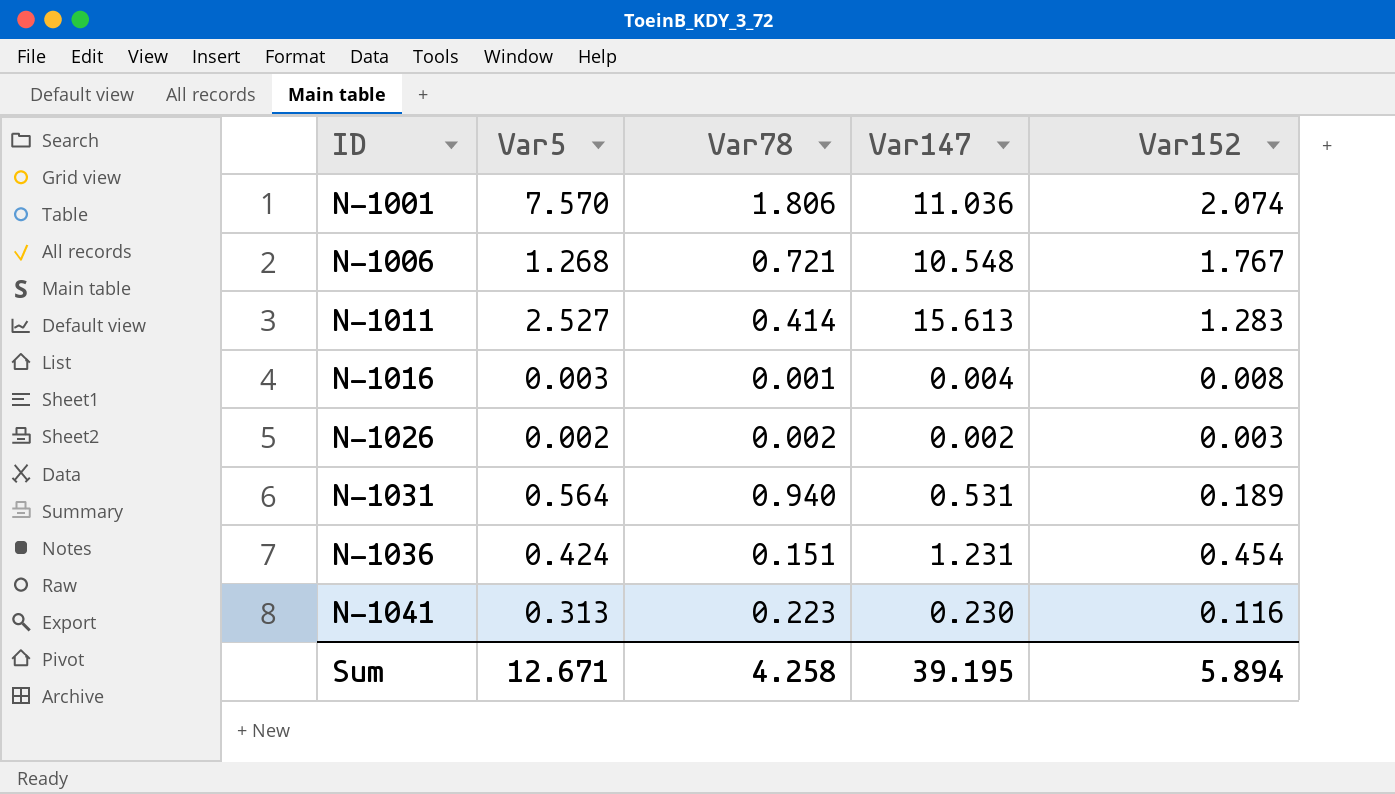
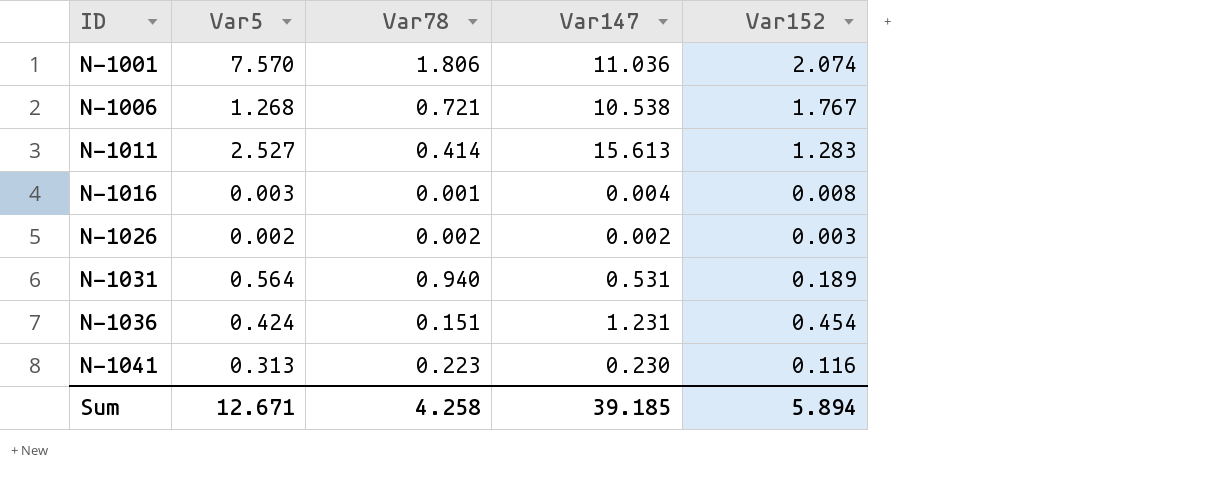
N-1006 | Var147: 10.548 -> 10.538
Sum | Var147: 39.195 -> 39.185

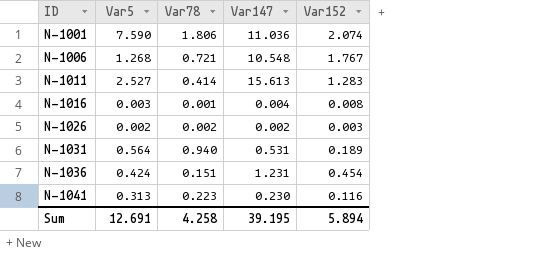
N-1001 | Var5: 7.570 -> 7.590
N-1006 | Var147: 10.538 -> 10.548
Sum | Var5: 12.671 -> 12.691
Sum | Var147: 39.185 -> 39.195

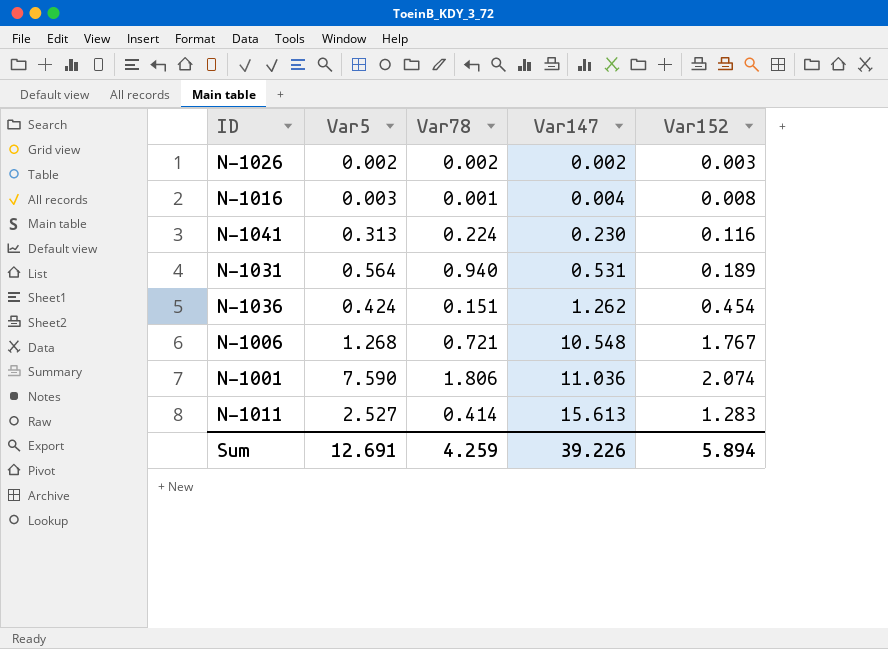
row order: ID ascending -> Var147 ascending
N-1041 | Var78: 0.223 -> 0.224
N-1036 | Var147: 1.231 -> 1.262
Sum | Var78: 4.258 -> 4.259
Sum | Var147: 39.195 -> 39.226

